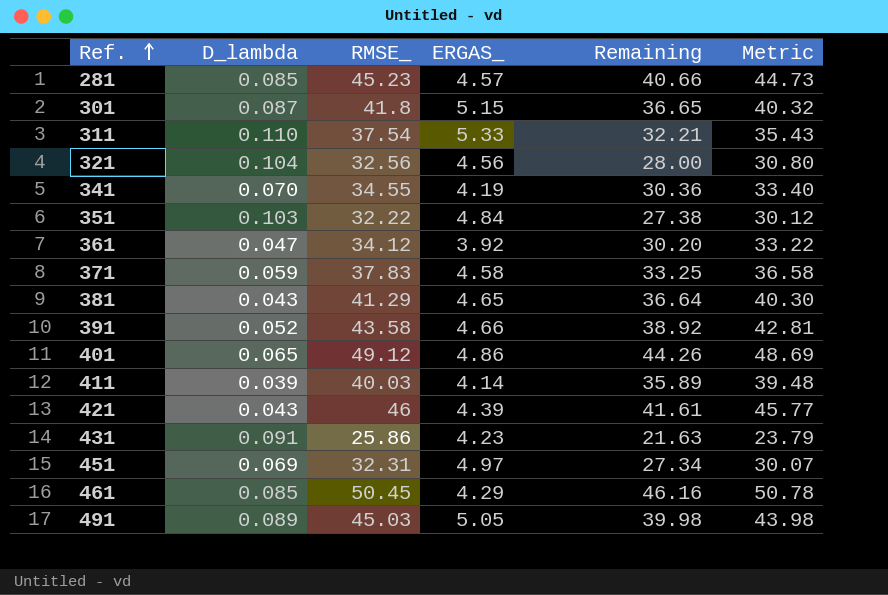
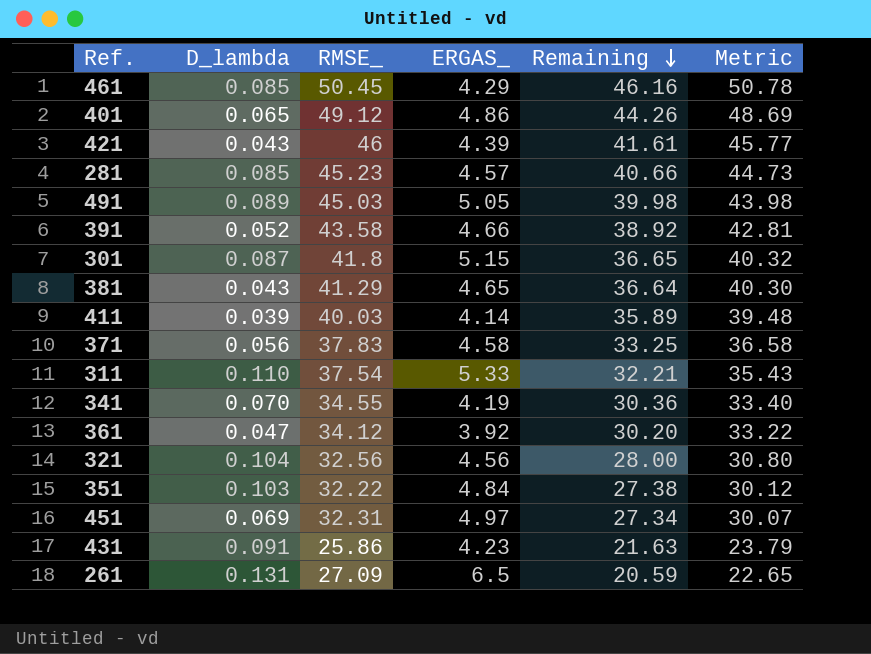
row order: Ref. ascending -> Remaining descending
371 | D_lambda: 0.059 -> 0.056
row 261: none -> 0.131 | 27.09 | 6.5 | 20.59 | 22.65

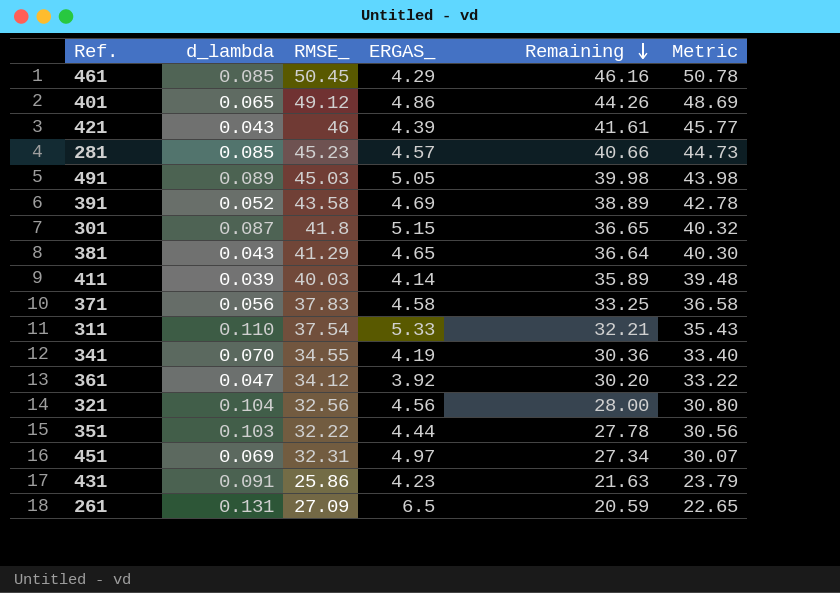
column name: D_lambda -> d_lambda
391 | ERGAS_: 4.66 -> 4.69
391 | Remaining: 38.92 -> 38.89
391 | Metric: 42.81 -> 42.78
351 | ERGAS_: 4.84 -> 4.44
351 | Remaining: 27.38 -> 27.78
351 | Metric: 30.12 -> 30.56

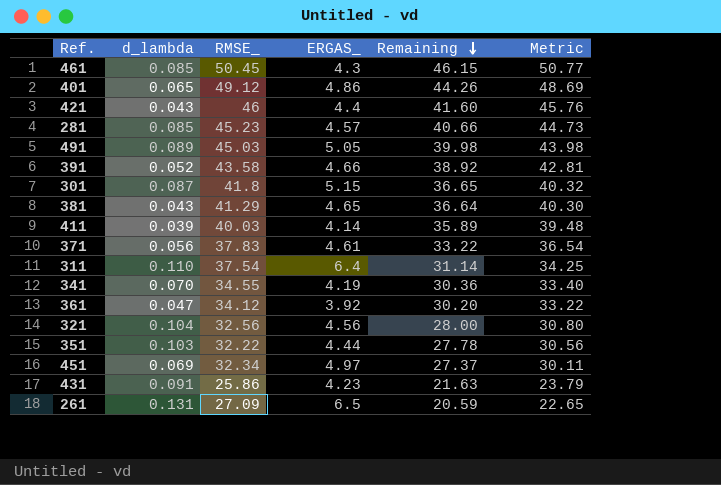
461 | ERGAS_: 4.29 -> 4.3
461 | Remaining: 46.16 -> 46.15
461 | Metric: 50.78 -> 50.77
421 | ERGAS_: 4.39 -> 4.4
421 | Remaining: 41.61 -> 41.60
421 | Metric: 45.77 -> 45.76
391 | ERGAS_: 4.69 -> 4.66
391 | Remaining: 38.89 -> 38.92
391 | Metric: 42.78 -> 42.81
371 | ERGAS_: 4.58 -> 4.61
371 | Remaining: 33.25 -> 33.22
371 | Metric: 36.58 -> 36.54
311 | ERGAS_: 5.33 -> 6.4
311 | Remaining: 32.21 -> 31.14
311 | Metric: 35.43 -> 34.25
451 | RMSE_: 32.31 -> 32.34
451 | Remaining: 27.34 -> 27.37
451 | Metric: 30.07 -> 30.11

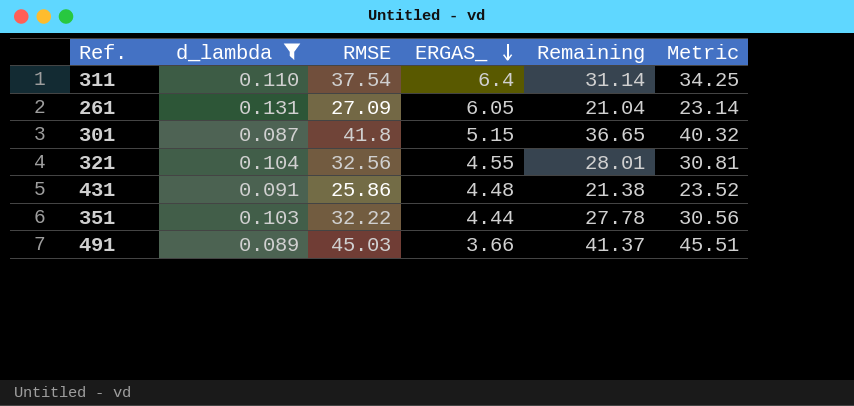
filter: none -> d_lambda >= 0.087
row order: Remaining descending -> ERGAS_ descending
column name: RMSE_ -> RMSE
261 | ERGAS_: 6.5 -> 6.05
261 | Remaining: 20.59 -> 21.04
261 | Metric: 22.65 -> 23.14
321 | ERGAS_: 4.56 -> 4.55
321 | Remaining: 28.00 -> 28.01
321 | Metric: 30.80 -> 30.81
431 | ERGAS_: 4.23 -> 4.48
431 | Remaining: 21.63 -> 21.38
431 | Metric: 23.79 -> 23.52
491 | ERGAS_: 5.05 -> 3.66
491 | Remaining: 39.98 -> 41.37
491 | Metric: 43.98 -> 45.51

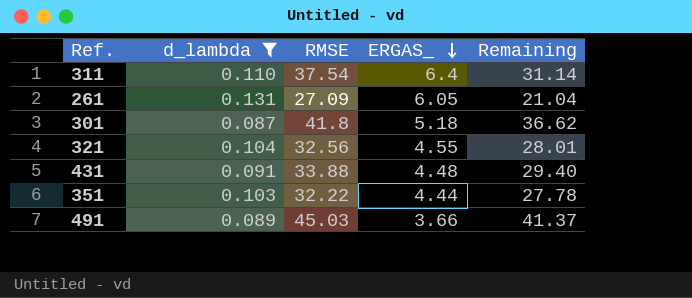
column Metric | formula: [Remaining] * 1.1 -> none
301 | ERGAS_: 5.15 -> 5.18
301 | Remaining: 36.65 -> 36.62
431 | RMSE: 25.86 -> 33.88
431 | Remaining: 21.38 -> 29.40

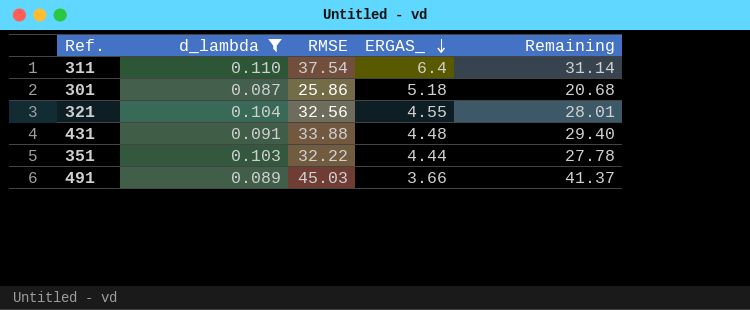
row 261: 0.131 | 27.09 | 6.05 | 21.04 -> none
301 | RMSE: 41.8 -> 25.86
301 | Remaining: 36.62 -> 20.68

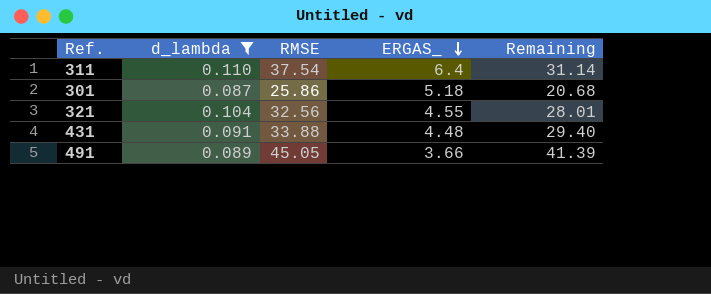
row 351: 0.103 | 32.22 | 4.44 | 27.78 -> none
491 | RMSE: 45.03 -> 45.05
491 | Remaining: 41.37 -> 41.39

